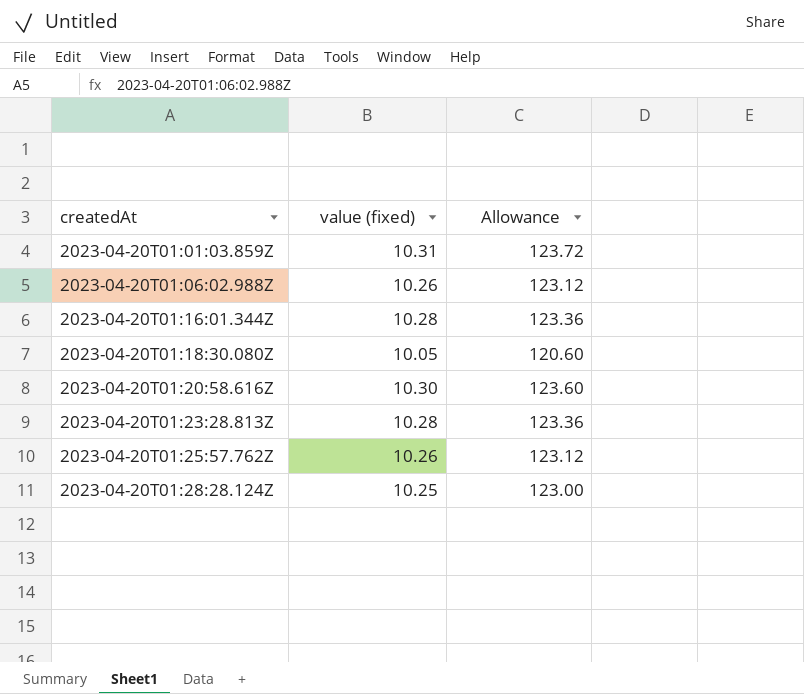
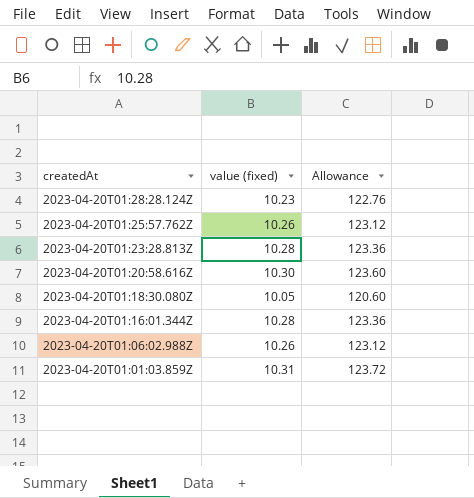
row order: createdAt ascending -> createdAt descending
2023-04-20T01:28:28.124Z | value (fixed): 10.25 -> 10.23
2023-04-20T01:28:28.124Z | Allowance: 123.00 -> 122.76

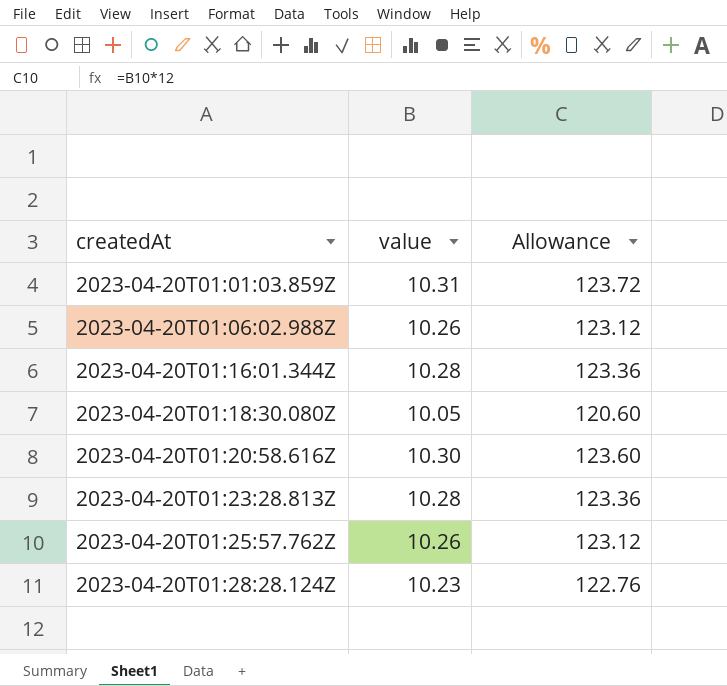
row order: createdAt descending -> createdAt ascending
column name: value (fixed) -> value

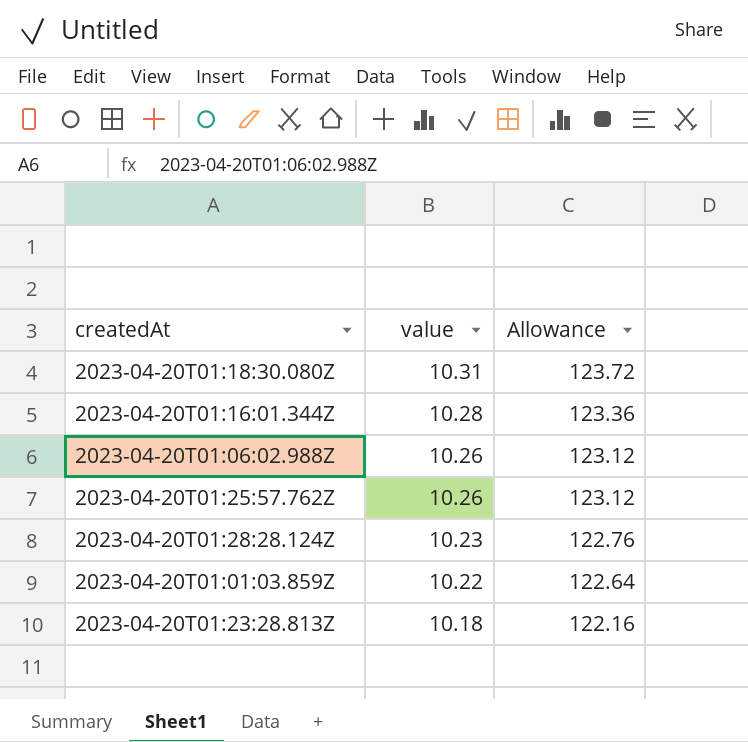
row order: createdAt ascending -> value descending
row 2023-04-20T01:20:58.616Z: 10.30 | 123.60 -> none
2023-04-20T01:18:30.080Z | value: 10.05 -> 10.31
2023-04-20T01:18:30.080Z | Allowance: 120.60 -> 123.72
2023-04-20T01:01:03.859Z | value: 10.31 -> 10.22
2023-04-20T01:01:03.859Z | Allowance: 123.72 -> 122.64
2023-04-20T01:23:28.813Z | value: 10.28 -> 10.18
2023-04-20T01:23:28.813Z | Allowance: 123.36 -> 122.16

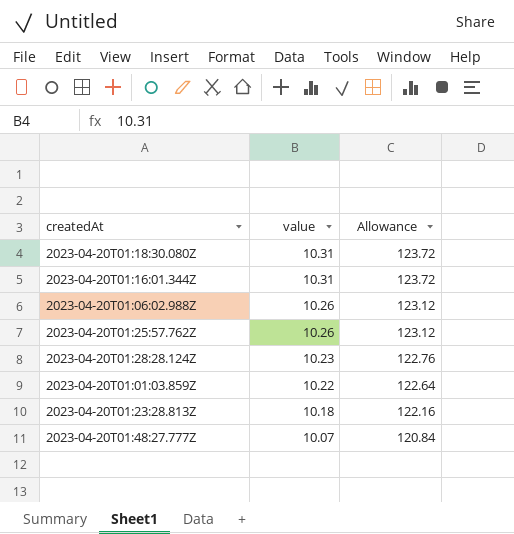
2023-04-20T01:16:01.344Z | value: 10.28 -> 10.31
2023-04-20T01:16:01.344Z | Allowance: 123.36 -> 123.72
row 2023-04-20T01:48:27.777Z: none -> 10.07 | 120.84

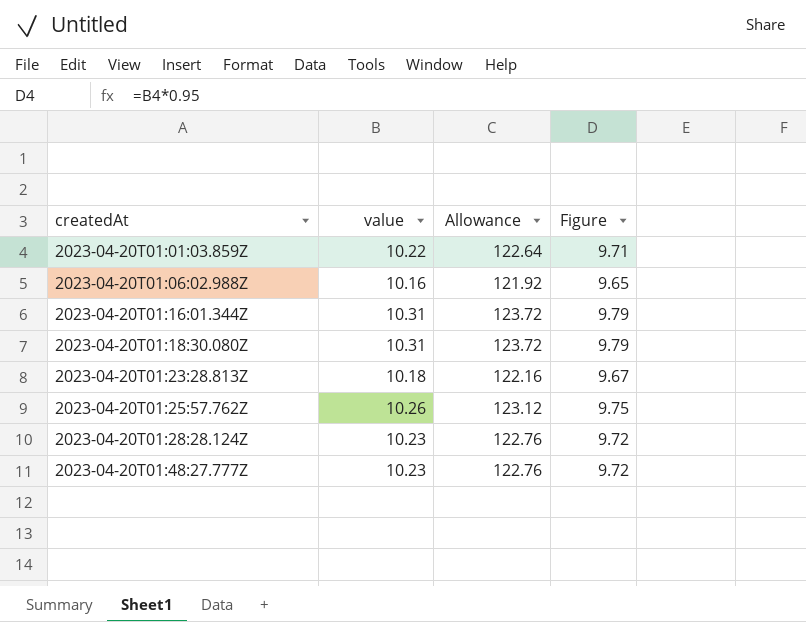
row order: value descending -> createdAt ascending
column Figure | formula: none -> [value] * 0.95
2023-04-20T01:06:02.988Z | value: 10.26 -> 10.16
2023-04-20T01:06:02.988Z | Allowance: 123.12 -> 121.92
2023-04-20T01:48:27.777Z | value: 10.07 -> 10.23
2023-04-20T01:48:27.777Z | Allowance: 120.84 -> 122.76

